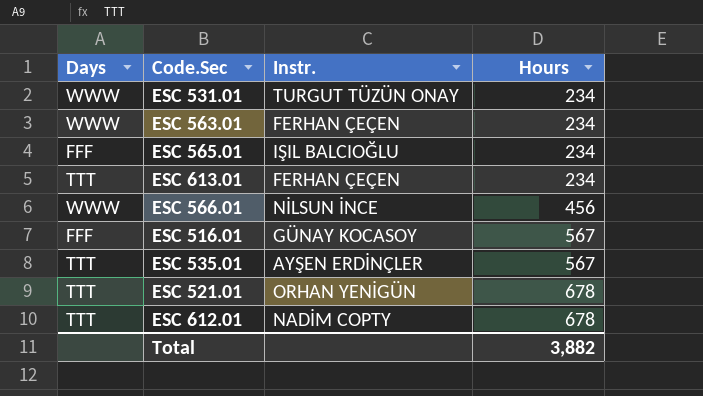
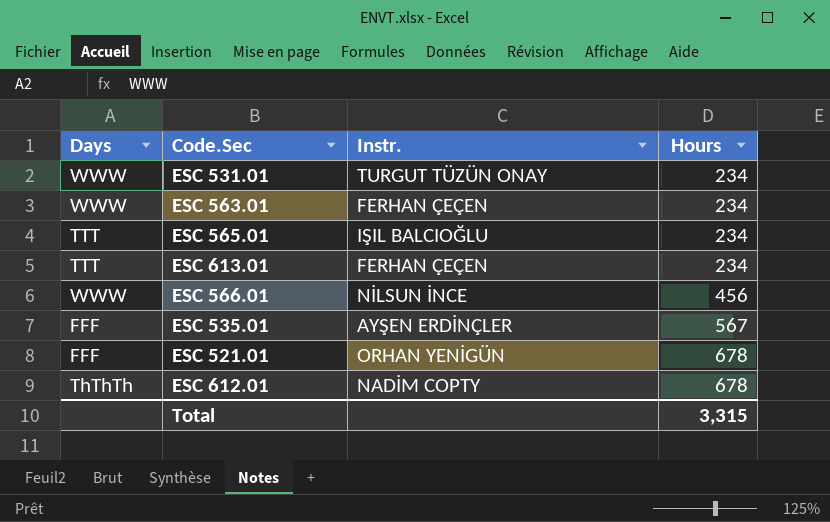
row ESC 516.01: FFF | GÜNAY KOCASOY | 567 -> none
ESC 565.01 | Days: FFF -> TTT
ESC 535.01 | Days: TTT -> FFF
ESC 521.01 | Days: TTT -> FFF
ESC 612.01 | Days: TTT -> ThThTh
Total | Hours: 3,882 -> 3,315

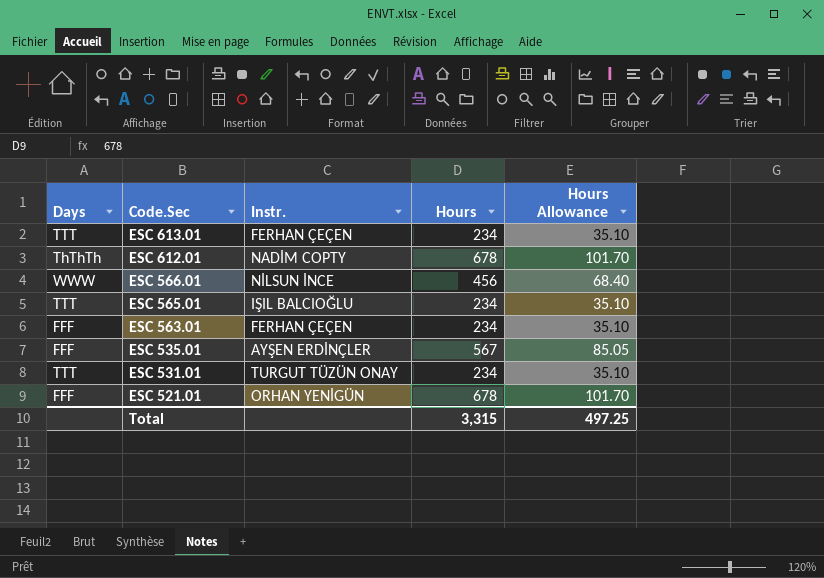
row order: Hours ascending -> Code.Sec descending
column Hours Allowance | formula: none -> [Hours] * 0.15
ESC 563.01 | Days: WWW -> FFF
ESC 531.01 | Days: WWW -> TTT

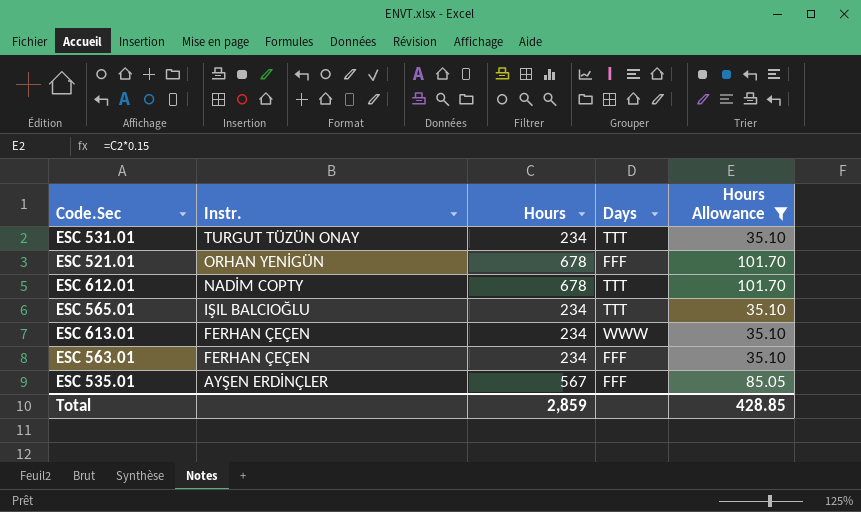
filter: none -> Hours Allowance != 68.40
row order: Code.Sec descending -> Instr. descending
column Days | position: 1 -> 4
ESC 612.01 | Days: ThThTh -> TTT
ESC 613.01 | Days: TTT -> WWW
Total | Hours: 3,315 -> 2,859
Total | Hours Allowance: 497.25 -> 428.85

